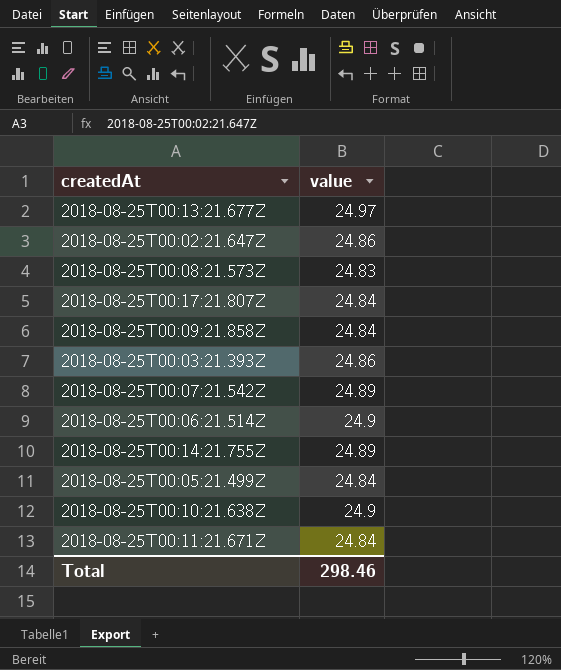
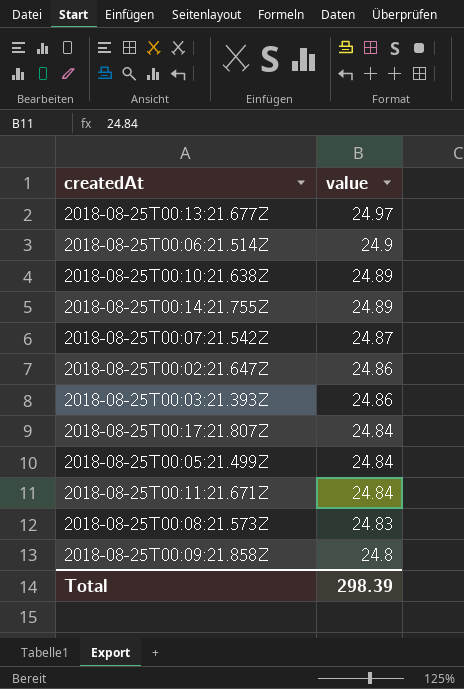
row order: none -> value descending
2018-08-25T00:10:21.638Z | value: 24.9 -> 24.89
2018-08-25T00:07:21.542Z | value: 24.89 -> 24.87
2018-08-25T00:09:21.858Z | value: 24.84 -> 24.8
Total | value: 298.46 -> 298.39

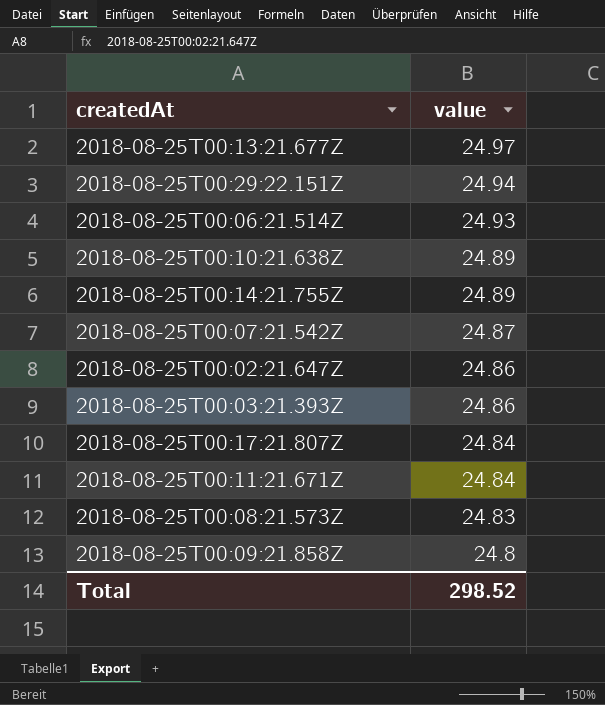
row 2018-08-25T00:05:21.499Z: 24.84 -> none
row 2018-08-25T00:29:22.151Z: none -> 24.94
2018-08-25T00:06:21.514Z | value: 24.9 -> 24.93
Total | value: 298.39 -> 298.52

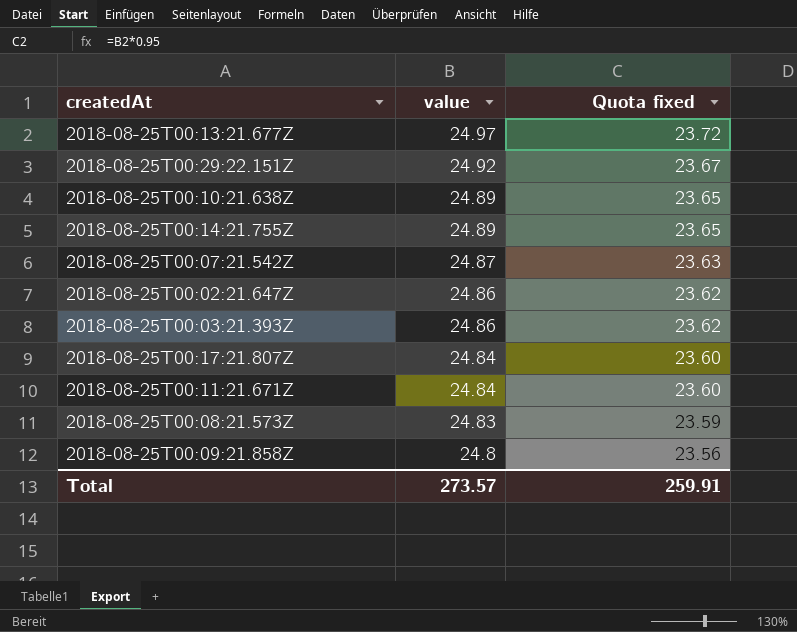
column Quota fixed | formula: none -> [value] * 0.95
row 2018-08-25T00:06:21.514Z: 24.93 -> none
2018-08-25T00:29:22.151Z | value: 24.94 -> 24.92
Total | value: 298.52 -> 273.57

